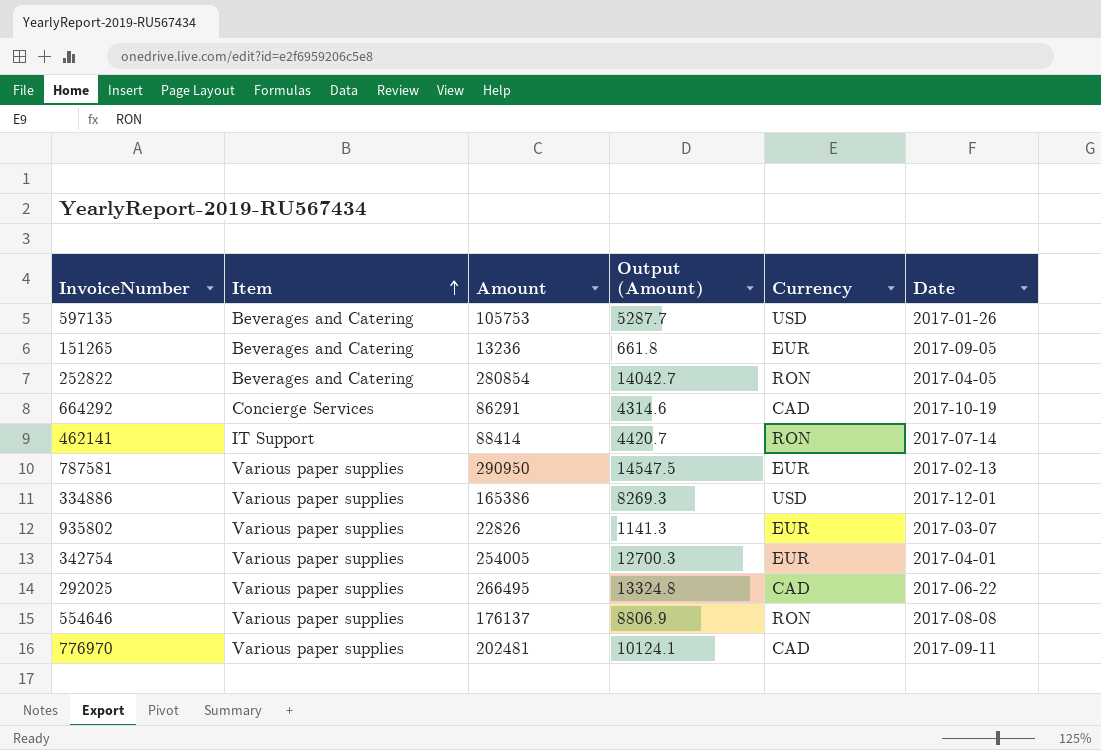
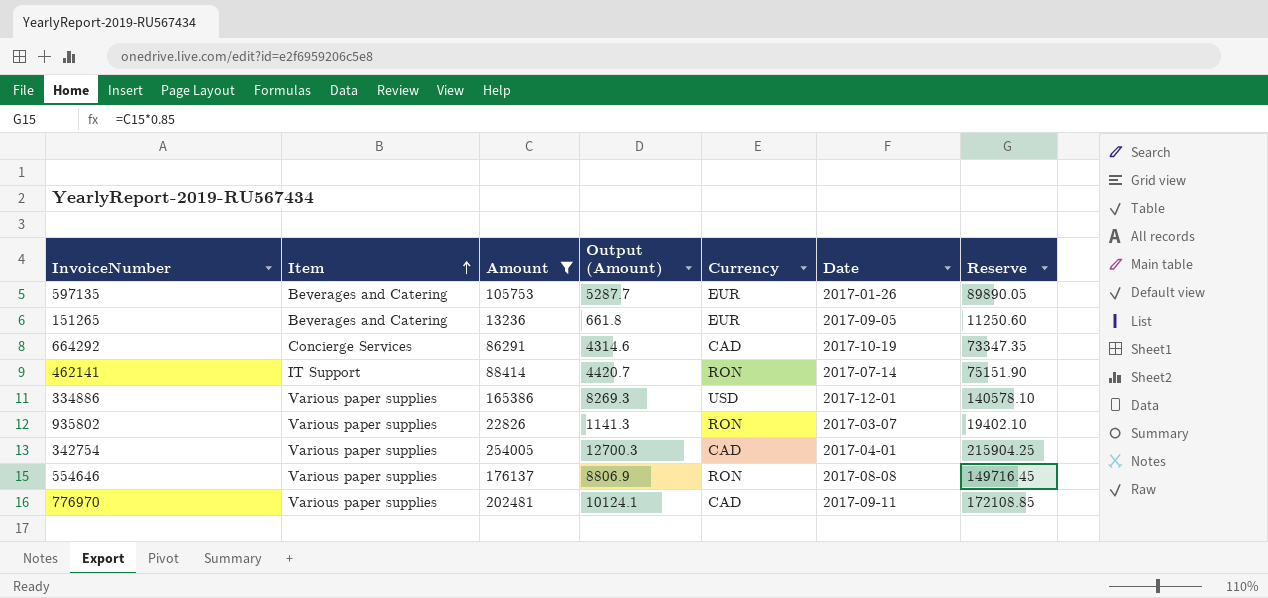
filter: none -> Amount <= 254005
column Reserve | formula: none -> [Amount] * 0.85
597135 | Currency: USD -> EUR
935802 | Currency: EUR -> RON
342754 | Currency: EUR -> CAD

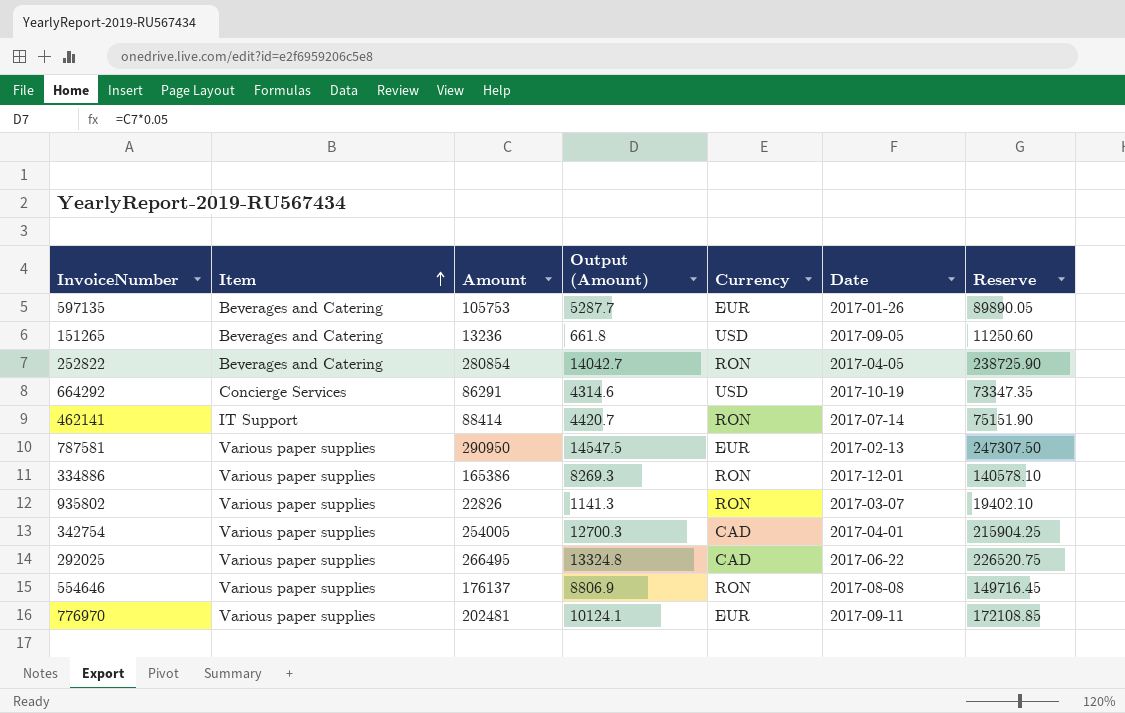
filter: Amount <= 254005 -> none
151265 | Currency: EUR -> USD
664292 | Currency: CAD -> USD
334886 | Currency: USD -> RON
776970 | Currency: CAD -> EUR

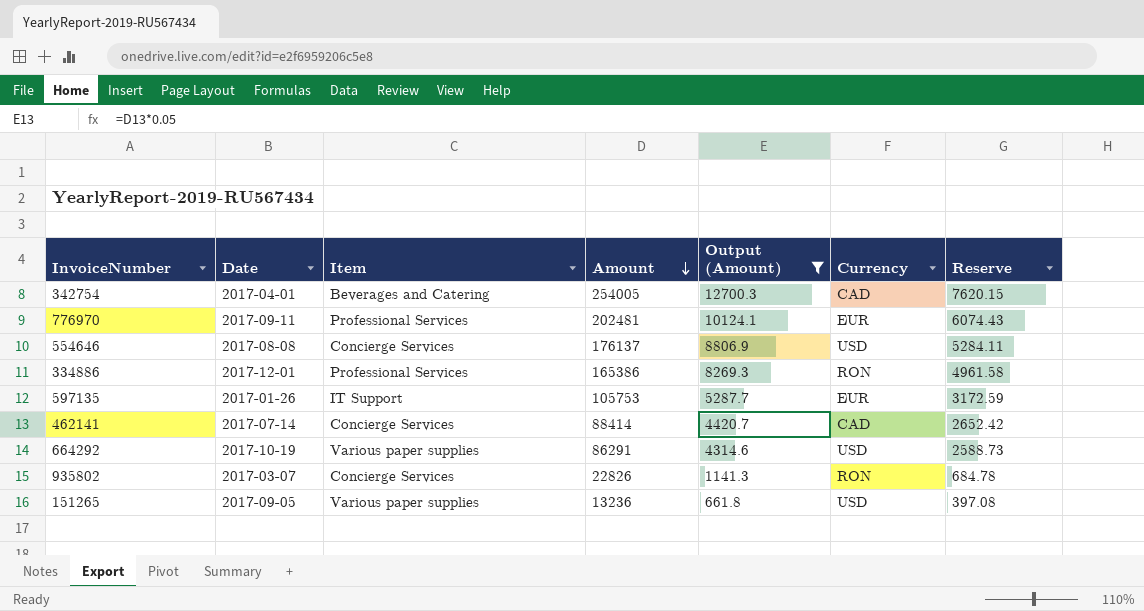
filter: none -> Output (Amount) <= 12700.3
row order: Item ascending -> Amount descending
column Date | position: 6 -> 2
column Reserve | formula: [Amount] * 0.85 -> [Amount] * 0.03
342754 | Item: Various paper supplies -> Beverages and Catering
776970 | Item: Various paper supplies -> Professional Services
554646 | Item: Various paper supplies -> Concierge Services
554646 | Currency: RON -> USD
334886 | Item: Various paper supplies -> Professional Services
597135 | Item: Beverages and Catering -> IT Support
462141 | Item: IT Support -> Concierge Services
462141 | Currency: RON -> CAD
664292 | Item: Concierge Services -> Various paper supplies
935802 | Item: Various paper supplies -> Concierge Services
151265 | Item: Beverages and Catering -> Various paper supplies

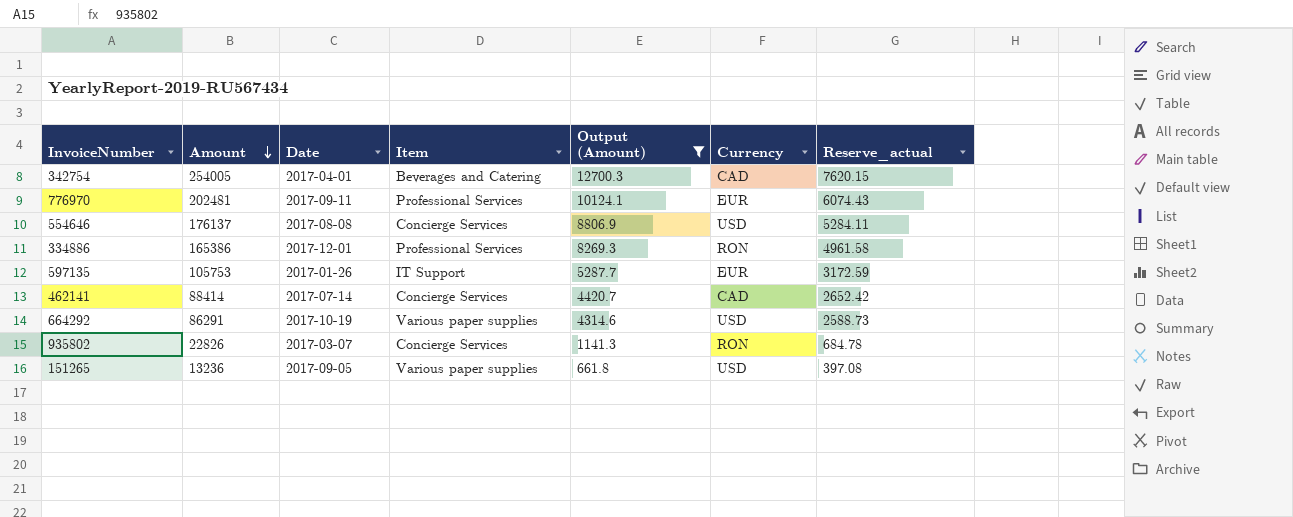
column Amount | position: 4 -> 2
column name: Reserve -> Reserve_actual

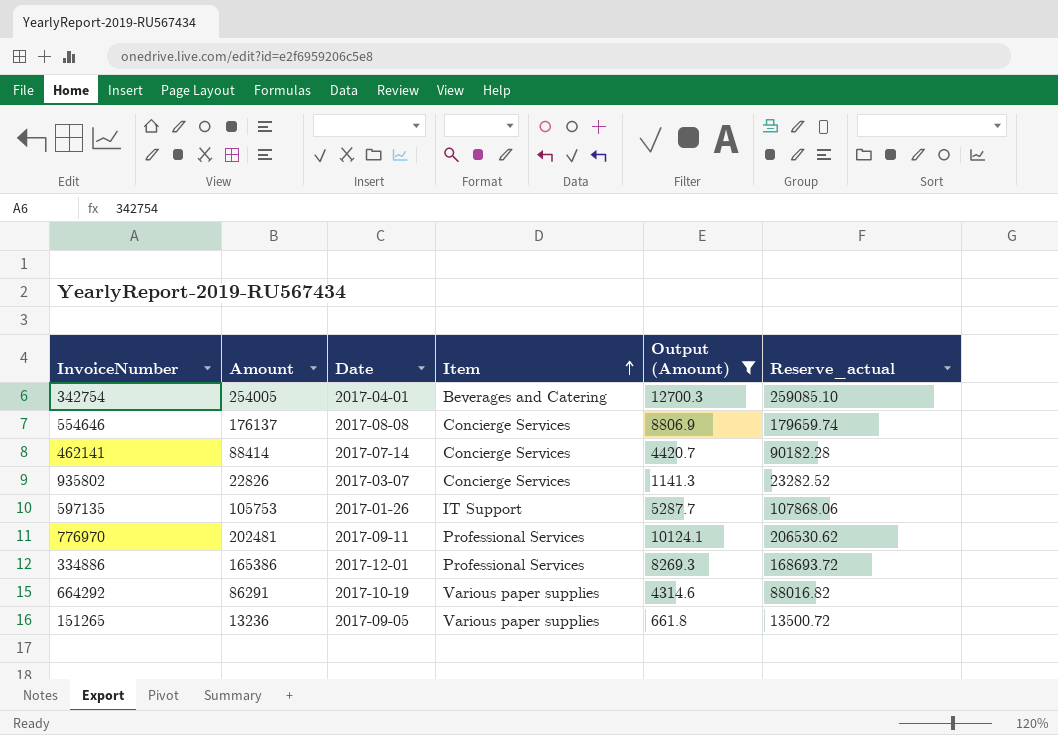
row order: Amount descending -> Item ascending
column Currency | position: 6 -> none
column Reserve_actual | formula: [Amount] * 0.03 -> [Amount] * 1.02

